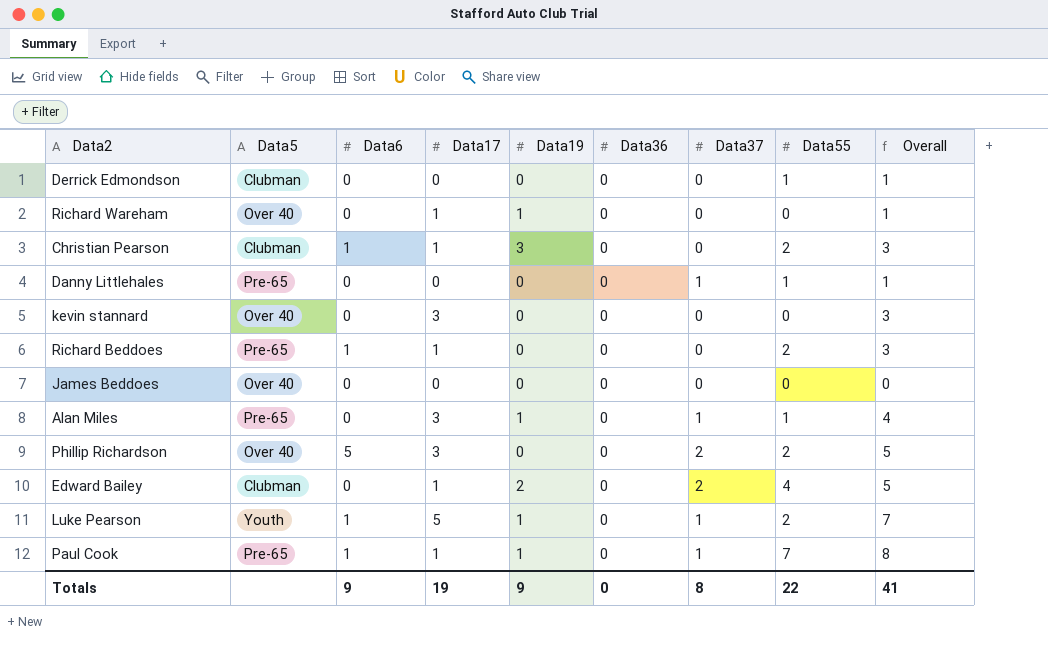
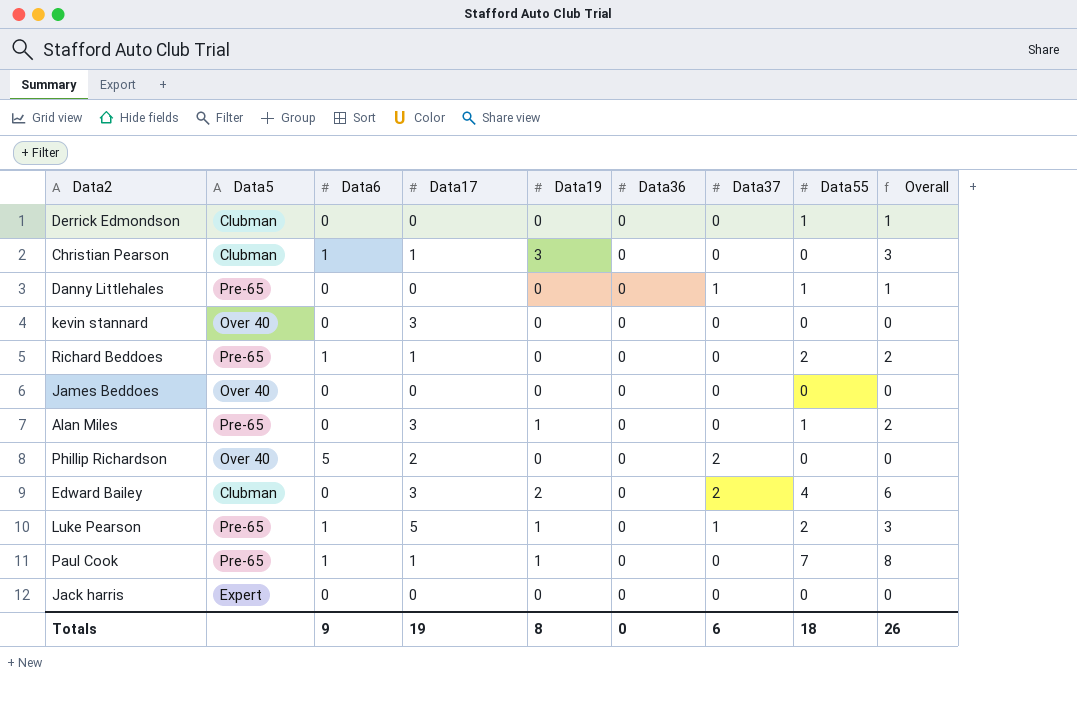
column Overall | formula: [Data17] + [Data55] -> [Data19] + [Data55]
row Richard Wareham: Over 40 | 0 | 1 | 1 | 0 | 0 | 0 | 1 -> none
Christian Pearson | Data55: 2 -> 0
Alan Miles | Data37: 1 -> 0
Phillip Richardson | Data17: 3 -> 2
Phillip Richardson | Data55: 2 -> 0
Edward Bailey | Data17: 1 -> 3
Luke Pearson | Data5: Youth -> Pre-65
Paul Cook | Data37: 1 -> 0
row Jack harris: none -> Expert | 0 | 0 | 0 | 0 | 0 | 0 | 0
Totals | Data19: 9 -> 8
Totals | Data37: 8 -> 6
Totals | Data55: 22 -> 18
Totals | Overall: 41 -> 26

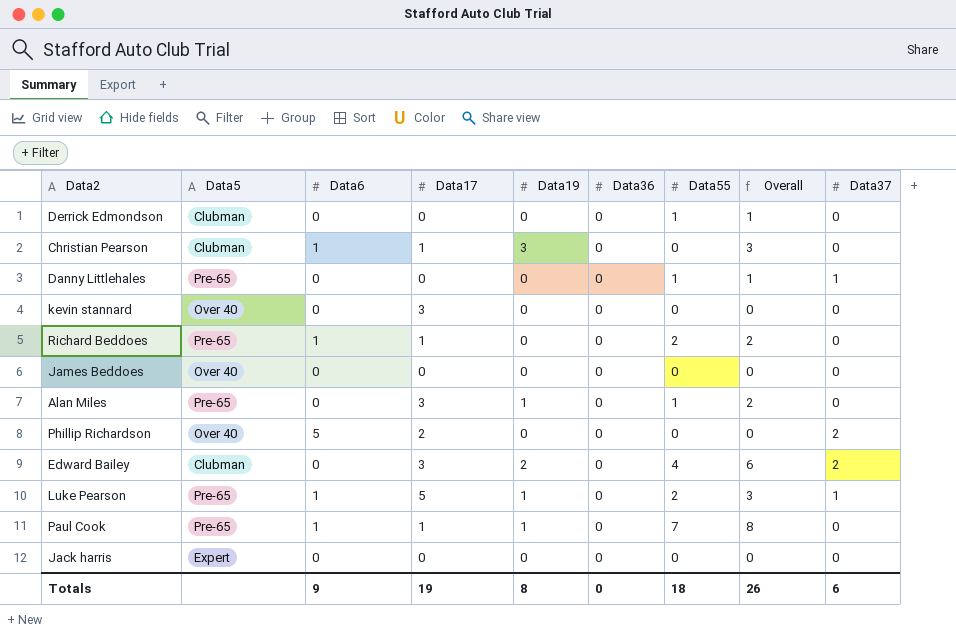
column Data37 | position: 7 -> 9

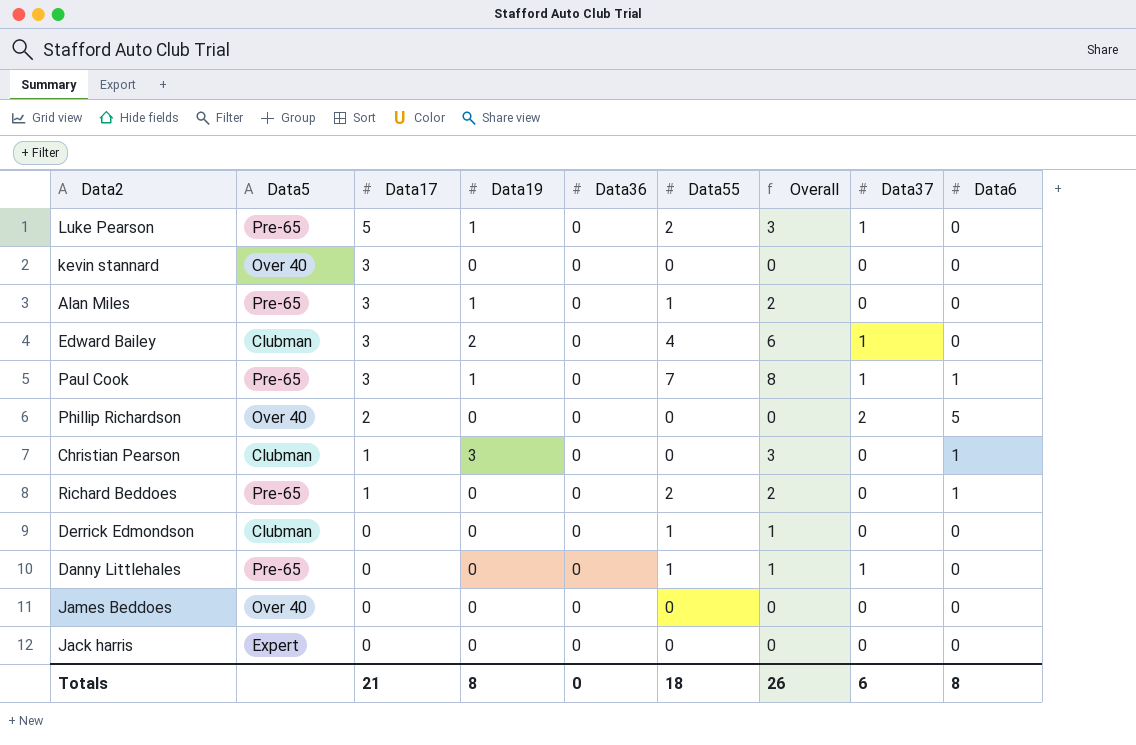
row order: none -> Data17 descending
column Data6 | position: 3 -> 9
Luke Pearson | Data6: 1 -> 0
Edward Bailey | Data37: 2 -> 1
Paul Cook | Data17: 1 -> 3
Paul Cook | Data37: 0 -> 1
Totals | Data17: 19 -> 21
Totals | Data6: 9 -> 8

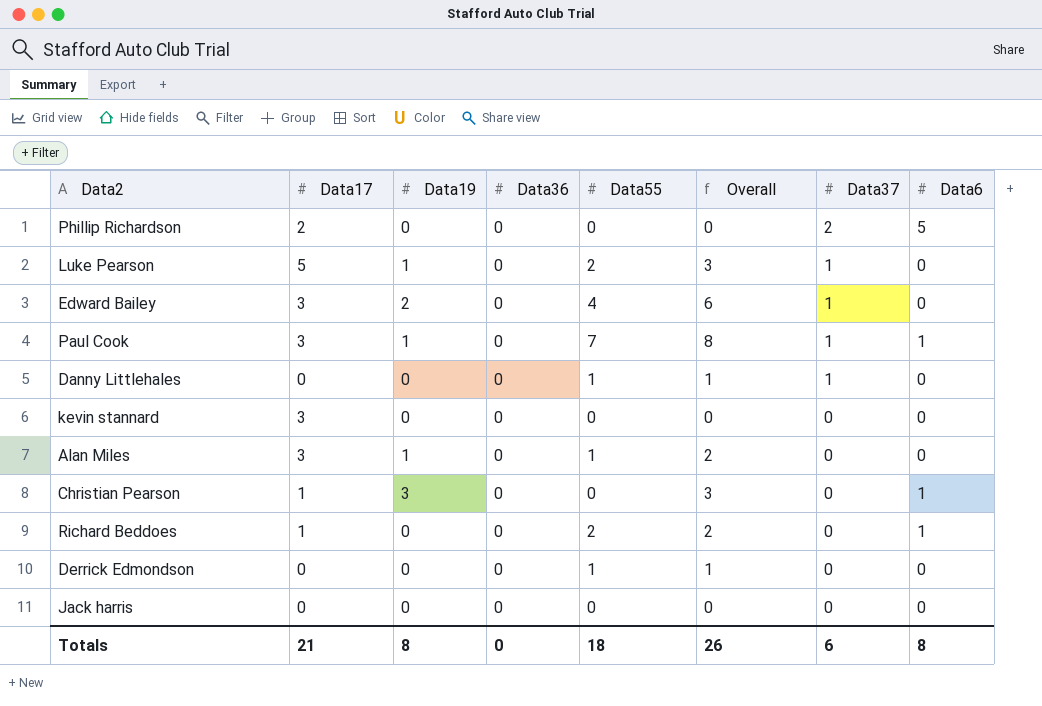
row order: Data17 descending -> Data37 descending
column Data5 | position: 2 -> none
row James Beddoes: Over 40 | 0 | 0 | 0 | 0 | 0 | 0 | 0 -> none

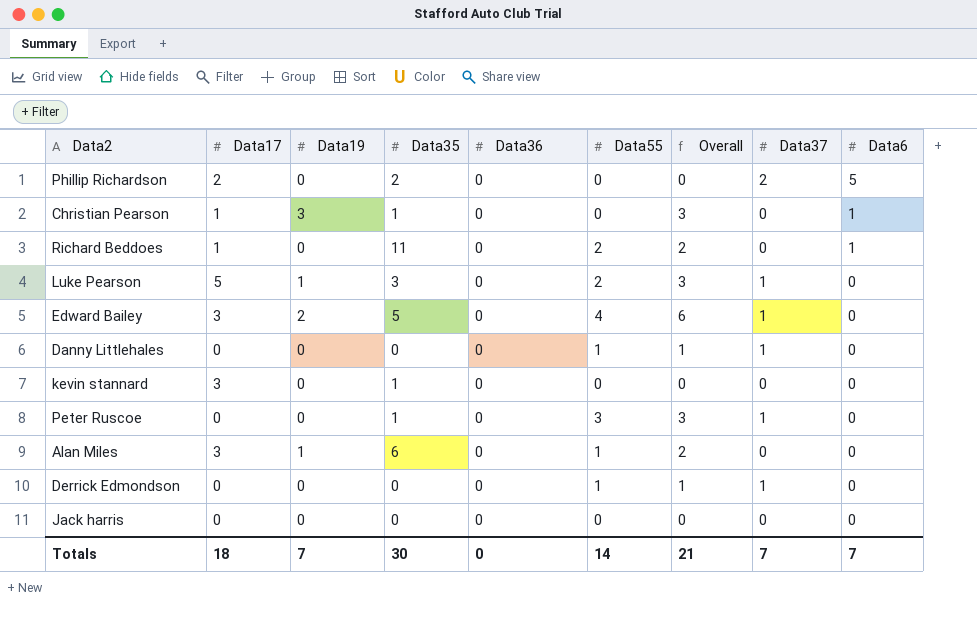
row order: Data37 descending -> Data6 descending
column Data35 | position: none -> 4
row Paul Cook: 3 | 1 | 0 | 7 | 8 | 1 | 1 -> none
row Peter Ruscoe: none -> 0 | 0 | 1 | 0 | 3 | 3 | 1 | 0
Derrick Edmondson | Data37: 0 -> 1
Totals | Data17: 21 -> 18
Totals | Data19: 8 -> 7
Totals | Data55: 18 -> 14
Totals | Overall: 26 -> 21
Totals | Data37: 6 -> 7
Totals | Data6: 8 -> 7

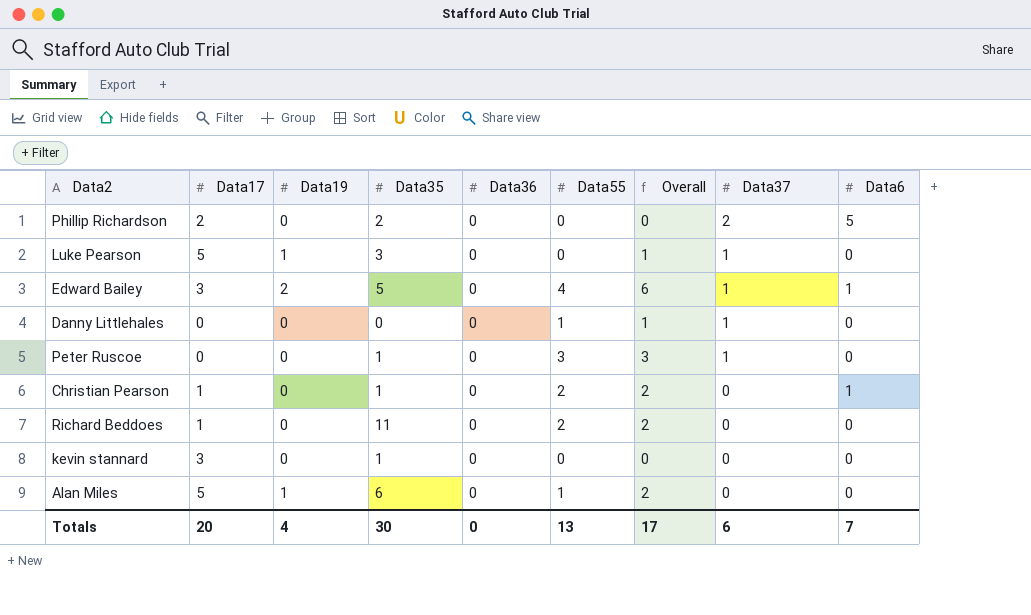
row order: Data6 descending -> Data37 descending
row Derrick Edmondson: 0 | 0 | 0 | 0 | 1 | 1 | 1 | 0 -> none
row Jack harris: 0 | 0 | 0 | 0 | 0 | 0 | 0 | 0 -> none
Luke Pearson | Data55: 2 -> 0
Luke Pearson | Overall: 3 -> 1
Edward Bailey | Data6: 0 -> 1
Christian Pearson | Data19: 3 -> 0
Christian Pearson | Data55: 0 -> 2
Christian Pearson | Overall: 3 -> 2
Richard Beddoes | Data6: 1 -> 0
Alan Miles | Data17: 3 -> 5
Totals | Data17: 18 -> 20
Totals | Data19: 7 -> 4
Totals | Data55: 14 -> 13
Totals | Overall: 21 -> 17
Totals | Data37: 7 -> 6

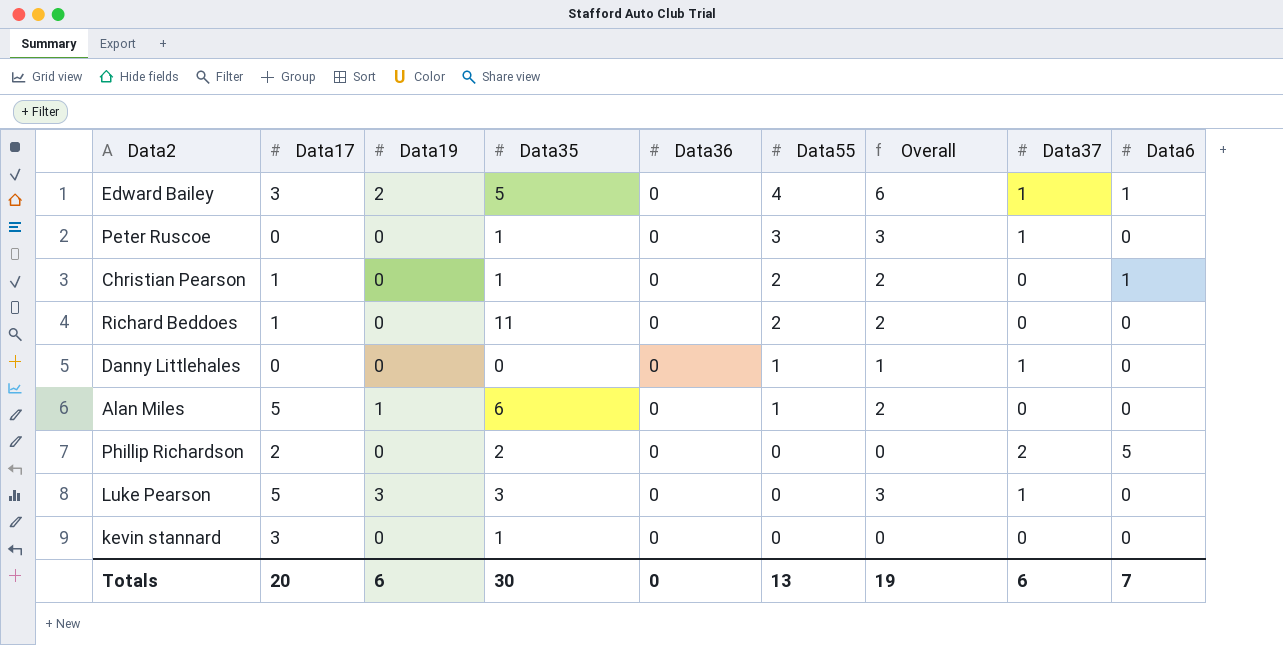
row order: Data37 descending -> Data55 descending
Luke Pearson | Data19: 1 -> 3
Luke Pearson | Overall: 1 -> 3
Totals | Data19: 4 -> 6
Totals | Overall: 17 -> 19

